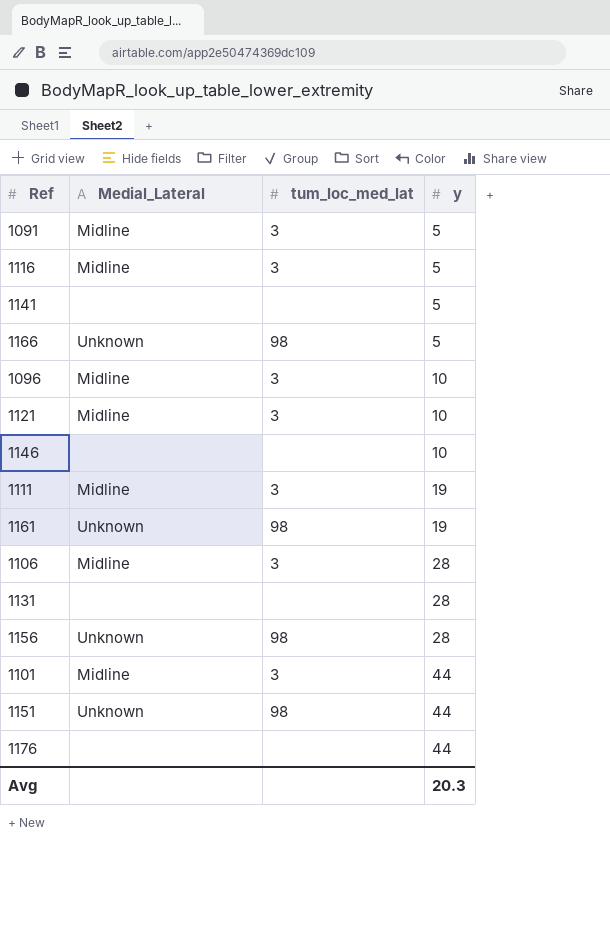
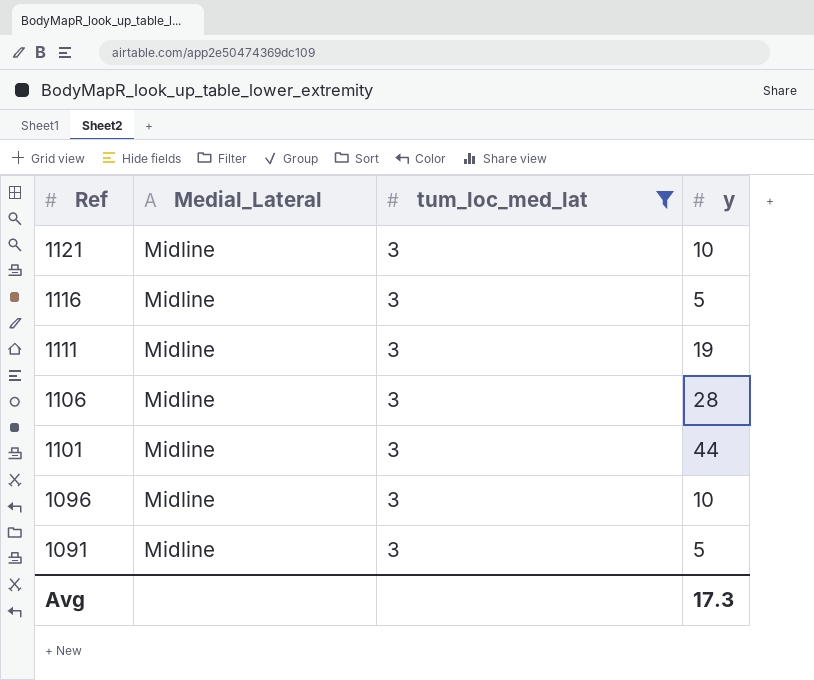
filter: none -> tum_loc_med_lat = 3
row order: y ascending -> Ref descending
Avg | y: 20.3 -> 17.3

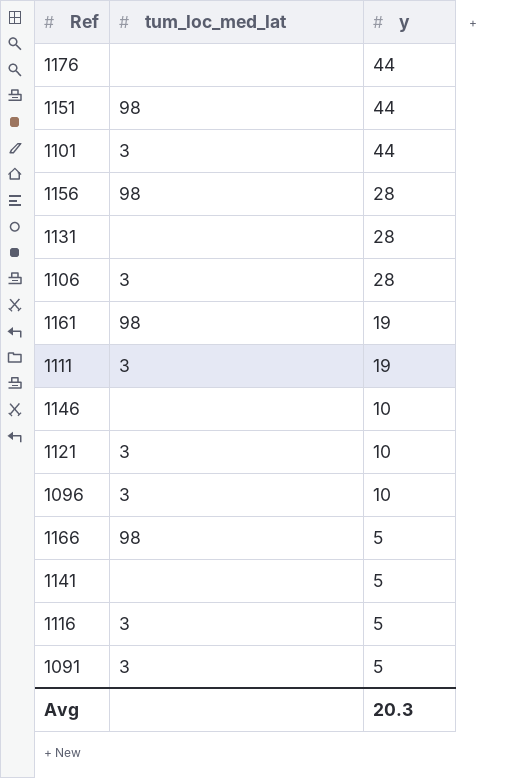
filter: tum_loc_med_lat = 3 -> none
row order: Ref descending -> y descending
column Medial_Lateral | position: 2 -> none
Avg | y: 17.3 -> 20.3

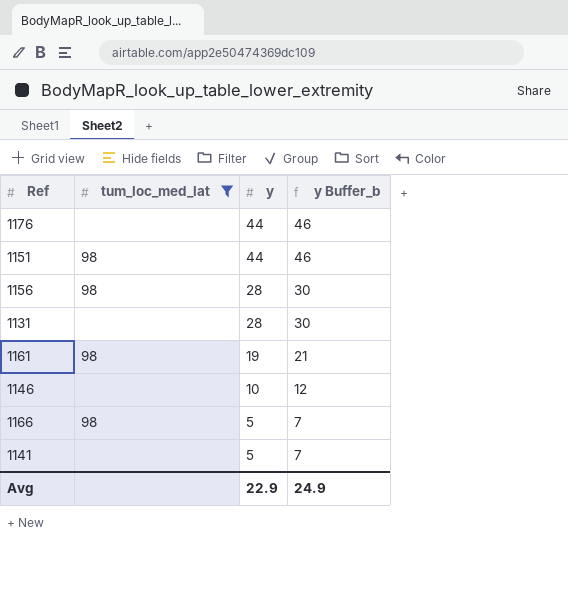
filter: none -> tum_loc_med_lat != 3
column y Buffer_b | formula: none -> [y] + 2
Avg | y: 20.3 -> 22.9

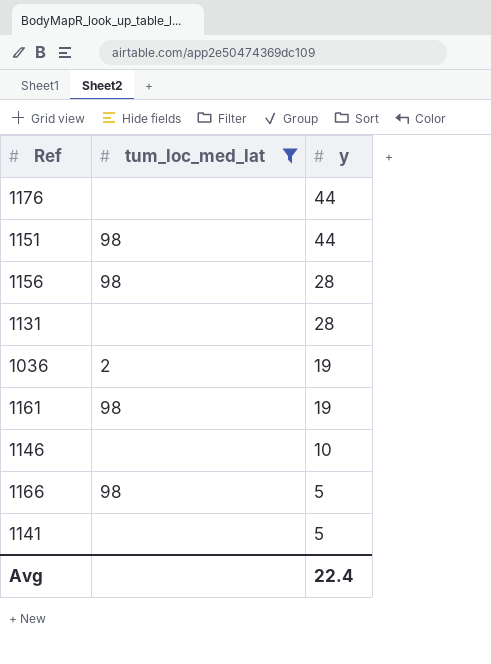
column y Buffer_b | formula: [y] + 2 -> none
row 1036: none -> 2 | 19
Avg | y: 22.9 -> 22.4

